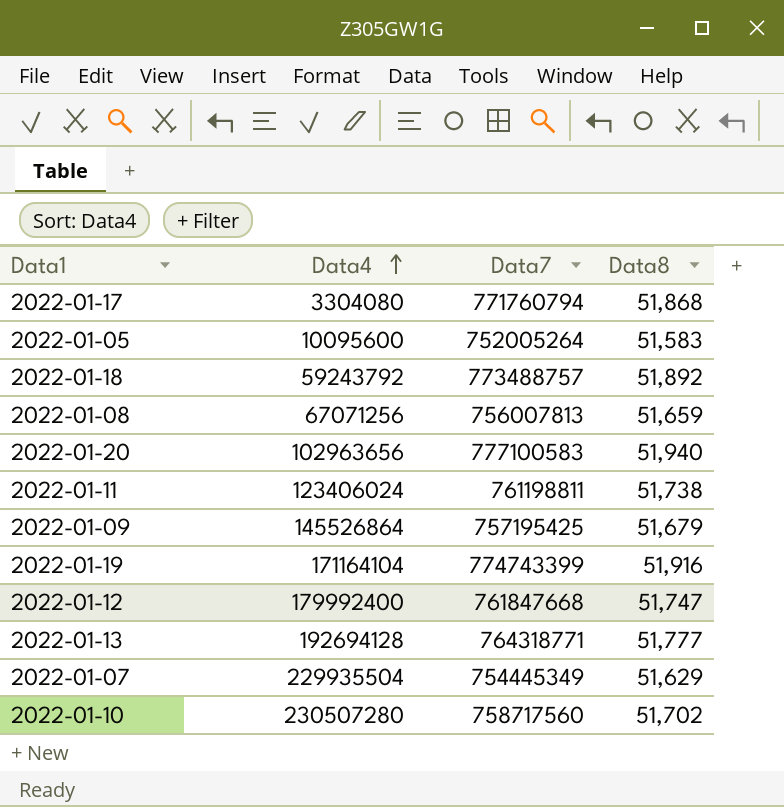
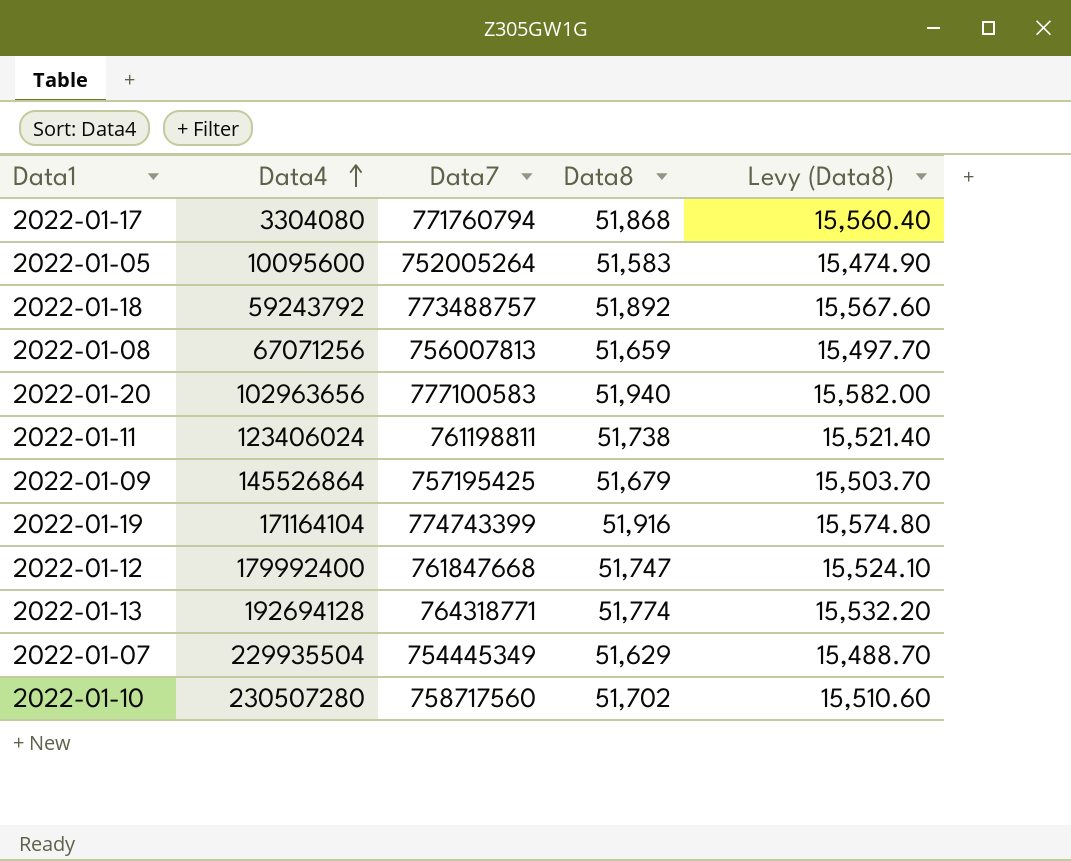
column Levy (Data8) | formula: none -> [Data8] * 0.3
2022-01-13 | Data8: 51,777 -> 51,774

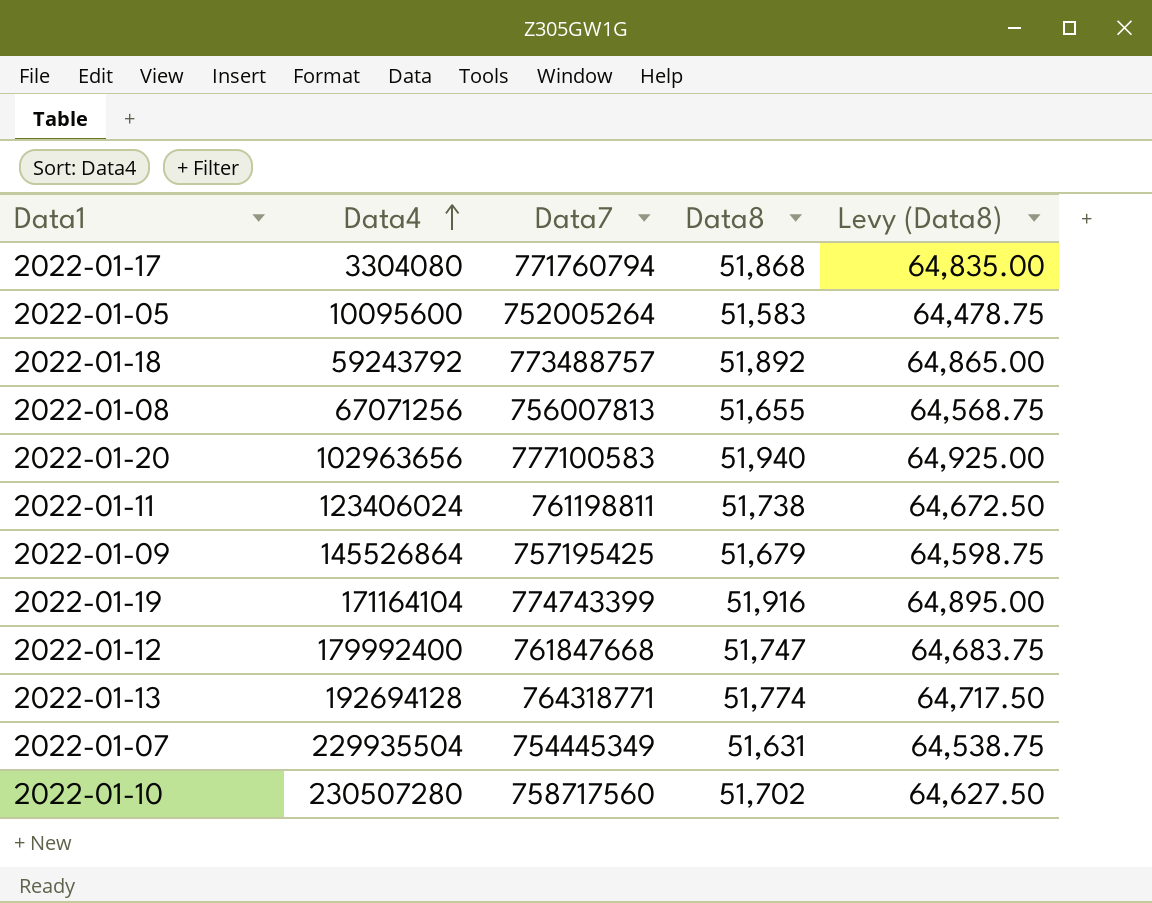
column Levy (Data8) | formula: [Data8] * 0.3 -> [Data8] * 1.25
2022-01-08 | Data8: 51,659 -> 51,655
2022-01-07 | Data8: 51,629 -> 51,631

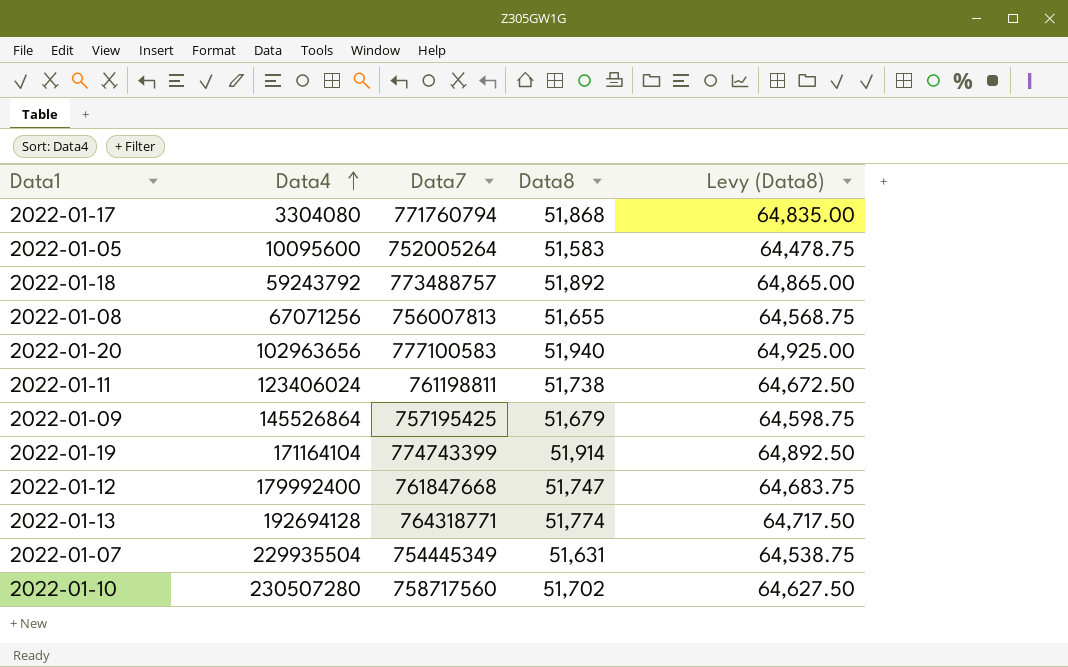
2022-01-19 | Data8: 51,916 -> 51,914
2022-01-19 | Levy (Data8): 64,895.00 -> 64,892.50

